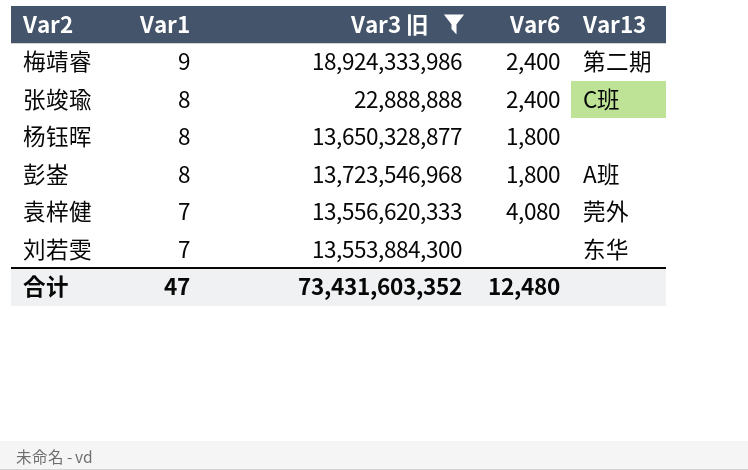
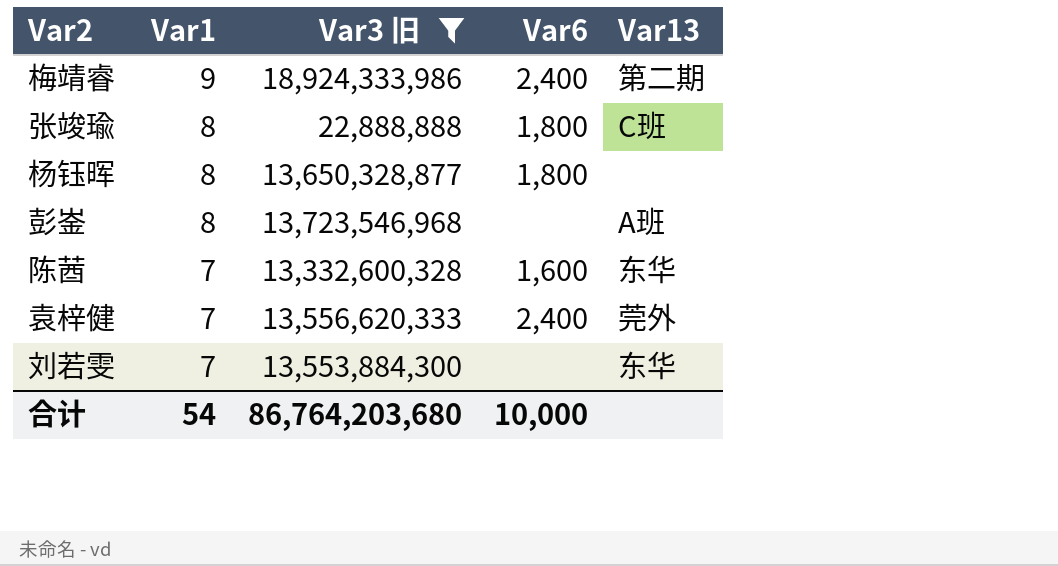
张竣瑜 | Var6: 2,400 -> 1,800
彭崟 | Var6: 1,800 -> none
row 陈莤: none -> 7 | 13,332,600,328 | 1,600 | 东华
袁梓健 | Var6: 4,080 -> 2,400
合计 | Var1: 47 -> 54
合计 | Var3 旧: 73,431,603,352 -> 86,764,203,680
合计 | Var6: 12,480 -> 10,000

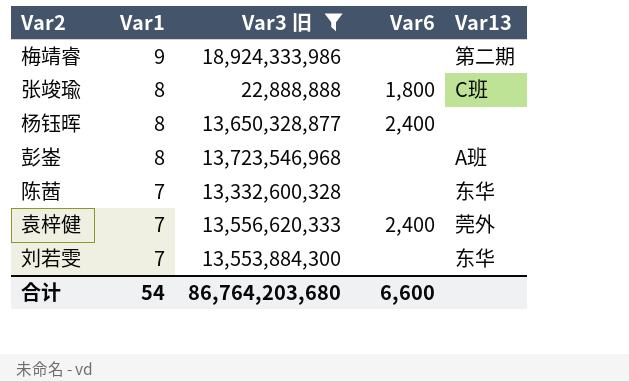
梅靖睿 | Var6: 2,400 -> none
杨钰晖 | Var6: 1,800 -> 2,400
陈莤 | Var6: 1,600 -> none
合计 | Var6: 10,000 -> 6,600

